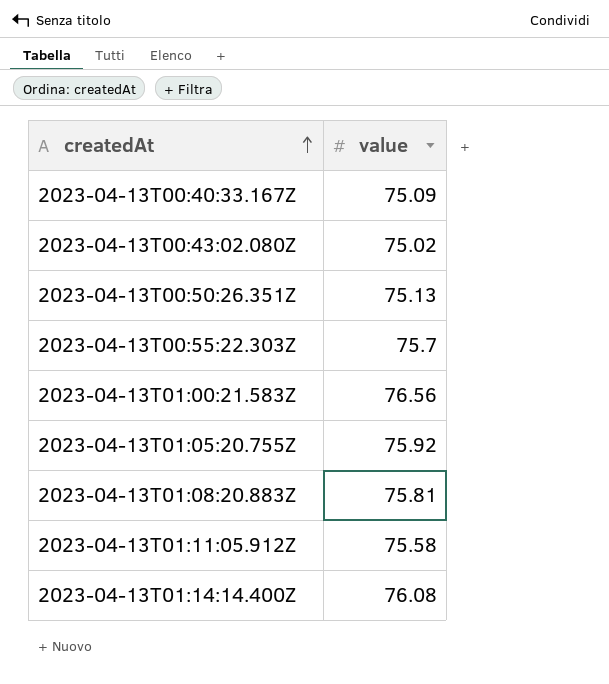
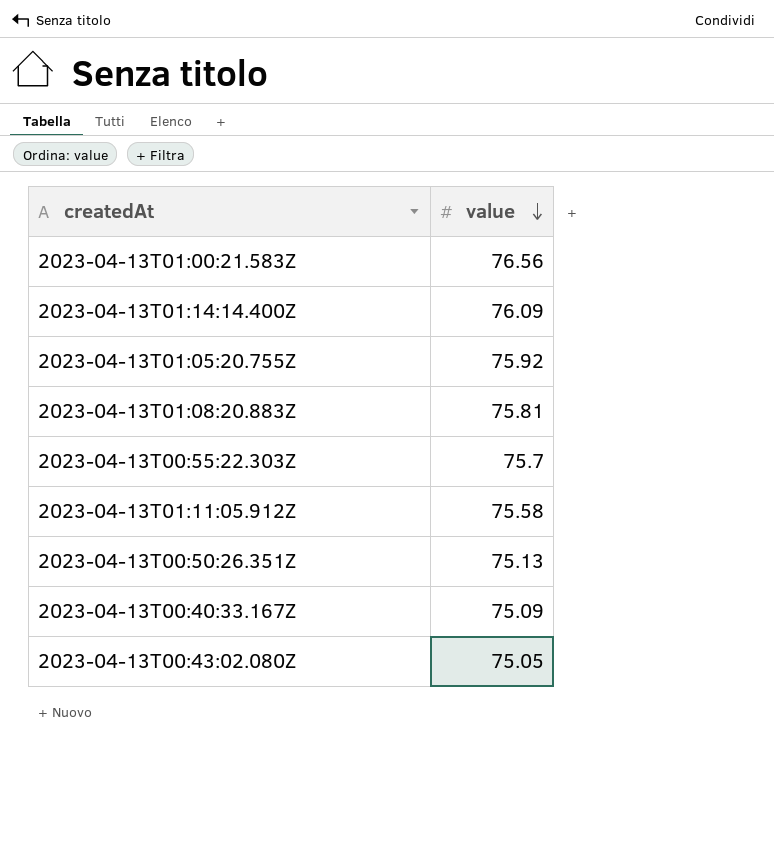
row order: createdAt ascending -> value descending
2023-04-13T01:14:14.400Z | value: 76.08 -> 76.09
2023-04-13T00:43:02.080Z | value: 75.02 -> 75.05

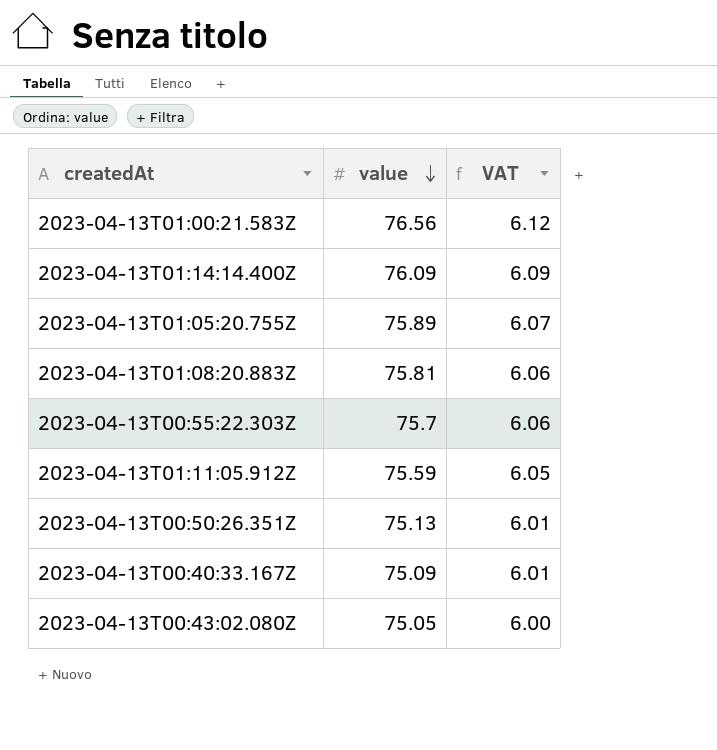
column VAT | formula: none -> [value] * 0.08
2023-04-13T01:05:20.755Z | value: 75.92 -> 75.89
2023-04-13T01:11:05.912Z | value: 75.58 -> 75.59

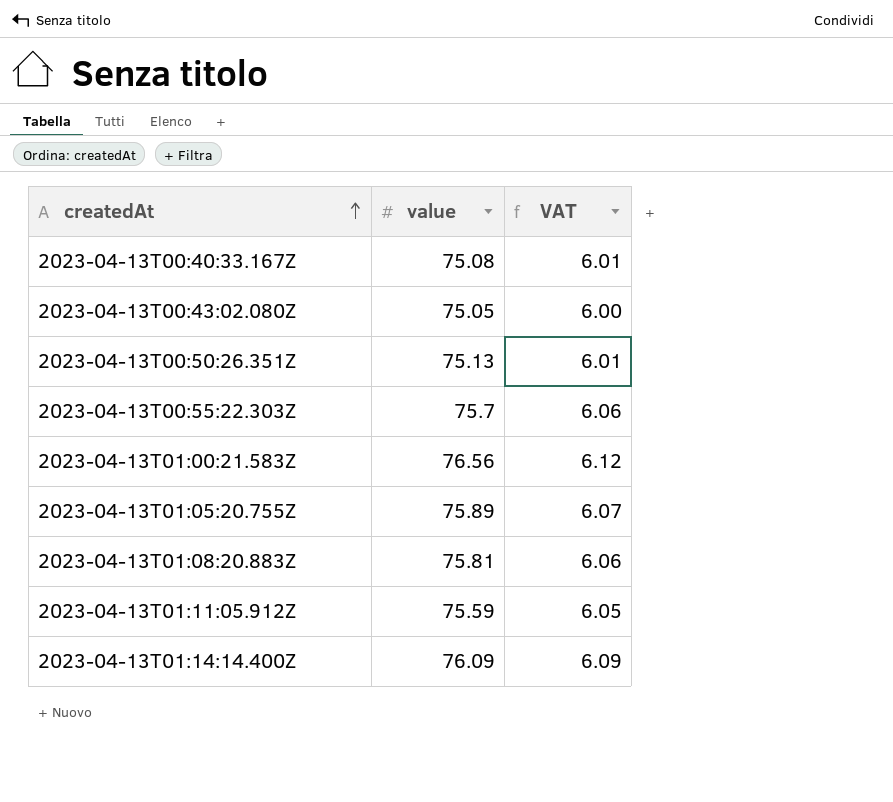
row order: value descending -> createdAt ascending
2023-04-13T00:40:33.167Z | value: 75.09 -> 75.08

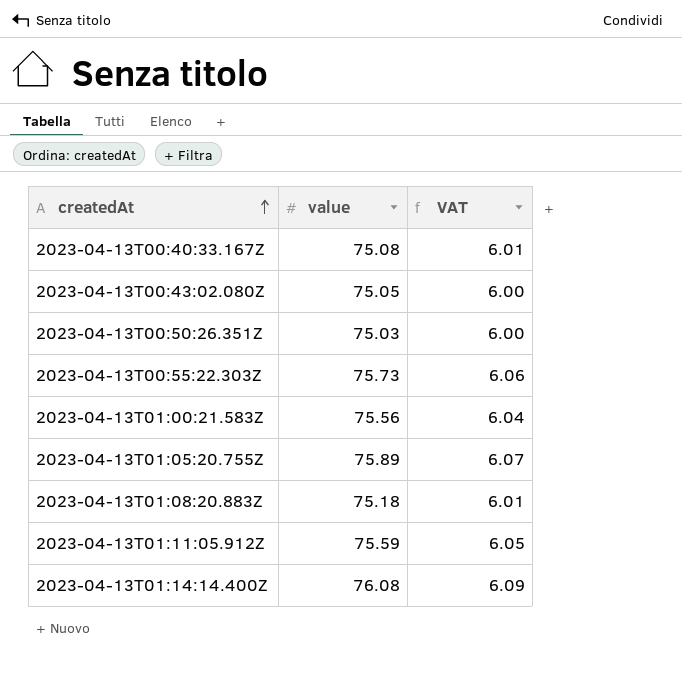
2023-04-13T00:50:26.351Z | value: 75.13 -> 75.03
2023-04-13T00:50:26.351Z | VAT: 6.01 -> 6.00
2023-04-13T00:55:22.303Z | value: 75.7 -> 75.73
2023-04-13T01:00:21.583Z | value: 76.56 -> 75.56
2023-04-13T01:00:21.583Z | VAT: 6.12 -> 6.04
2023-04-13T01:08:20.883Z | value: 75.81 -> 75.18
2023-04-13T01:08:20.883Z | VAT: 6.06 -> 6.01
2023-04-13T01:14:14.400Z | value: 76.09 -> 76.08

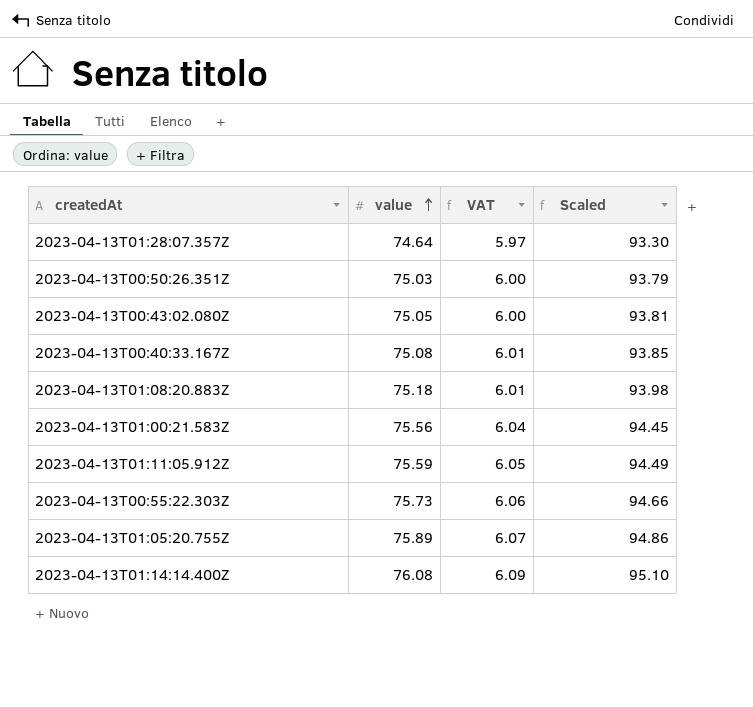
row order: createdAt ascending -> value ascending
column Scaled | formula: none -> [value] * 1.25
row 2023-04-13T01:28:07.357Z: none -> 74.64 | 5.97 | 93.30

